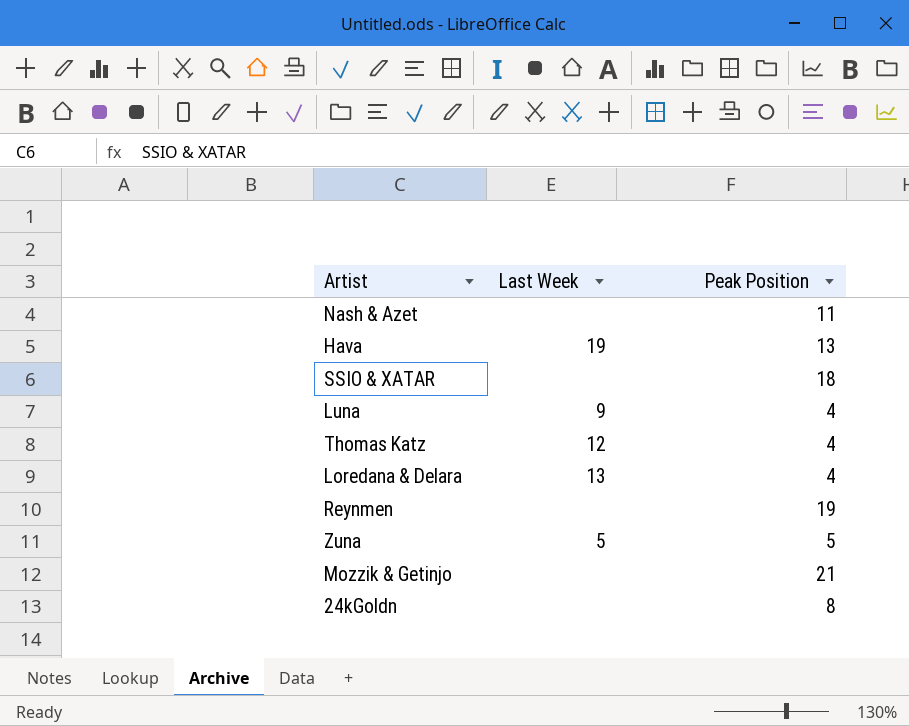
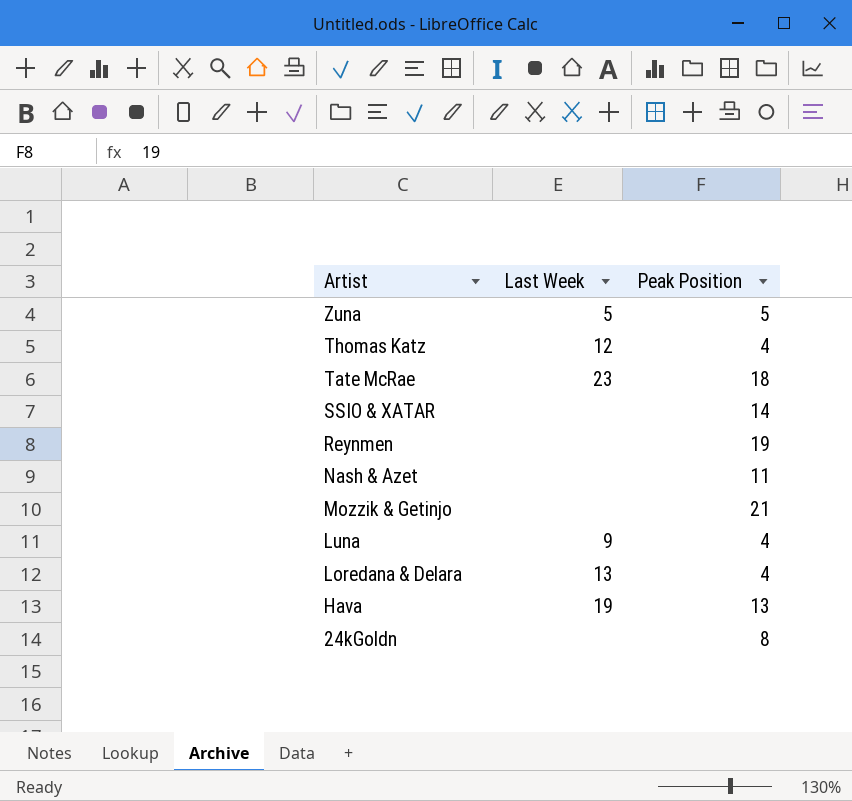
row order: none -> Artist descending
row Tate McRae: none -> 23 | 18
SSIO & XATAR | Peak Position: 18 -> 14

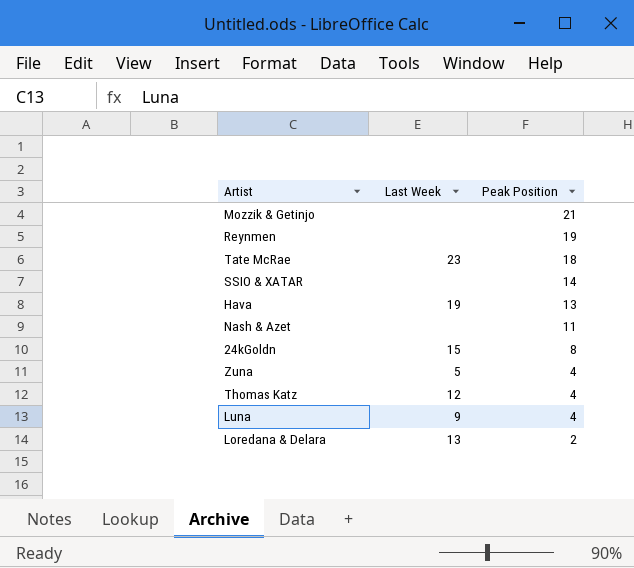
row order: Artist descending -> Peak Position descending
24kGoldn | Last Week: none -> 15
Zuna | Peak Position: 5 -> 4
Loredana & Delara | Peak Position: 4 -> 2

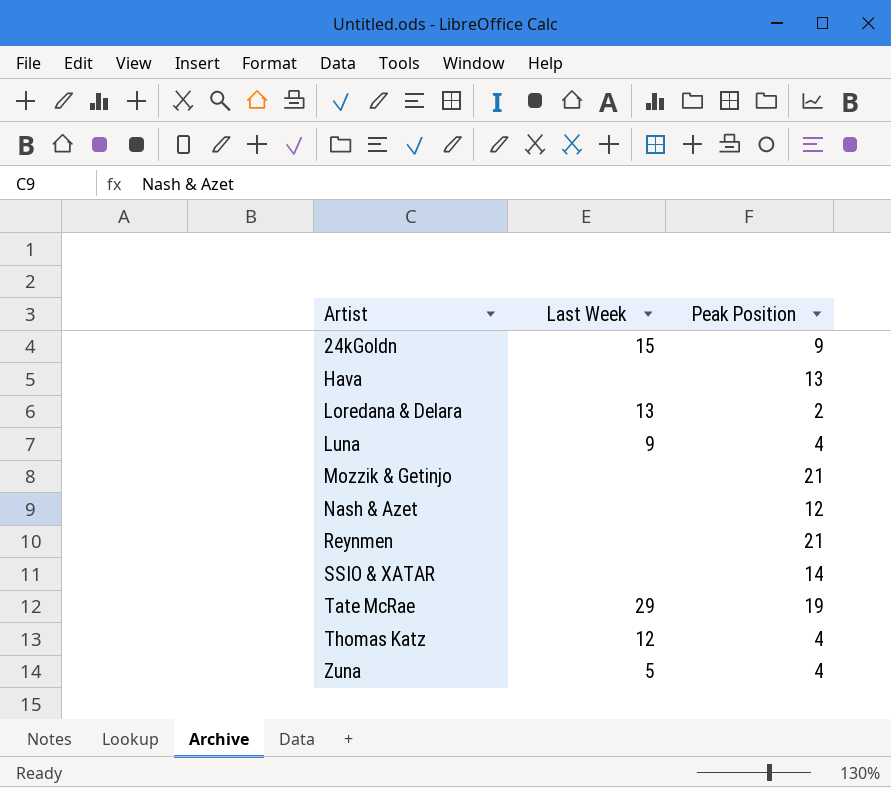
row order: Peak Position descending -> Artist ascending
24kGoldn | Peak Position: 8 -> 9
Hava | Last Week: 19 -> none
Nash & Azet | Peak Position: 11 -> 12
Reynmen | Peak Position: 19 -> 21
Tate McRae | Last Week: 23 -> 29
Tate McRae | Peak Position: 18 -> 19

